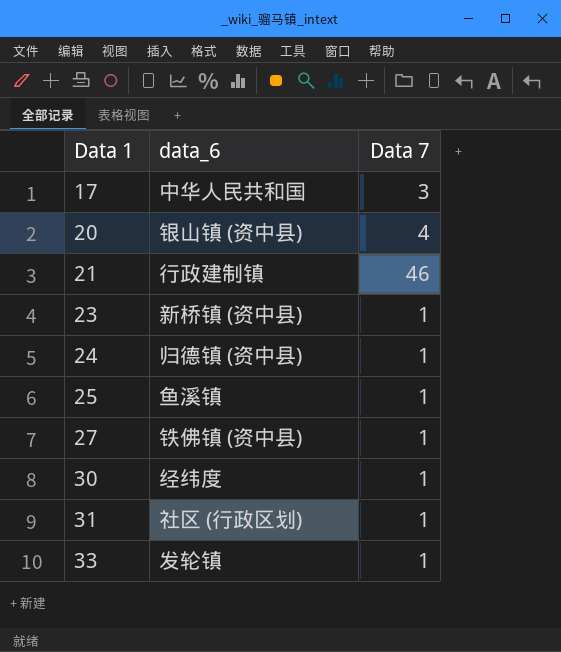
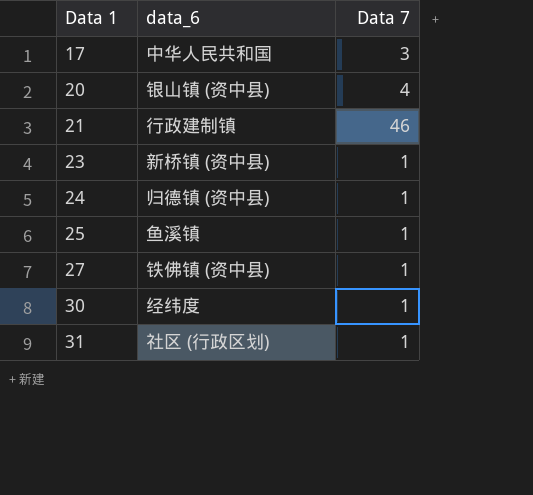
row 33: 发轮镇 | 1 -> none

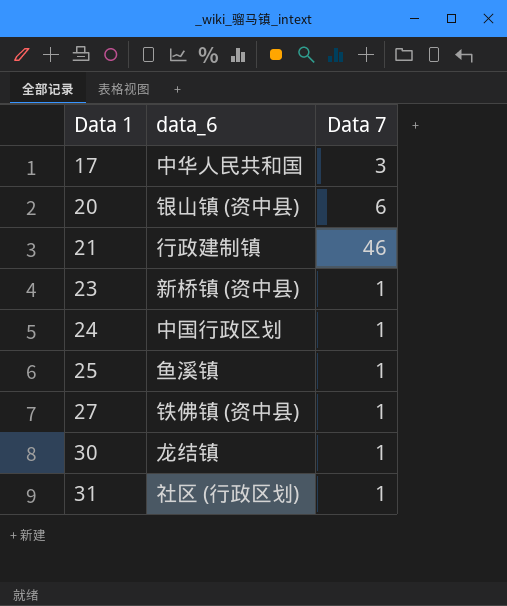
20 | Data 7: 4 -> 6
24 | data_6: 归德镇 (资中县) -> 中国行政区划
30 | data_6: 经纬度 -> 龙结镇

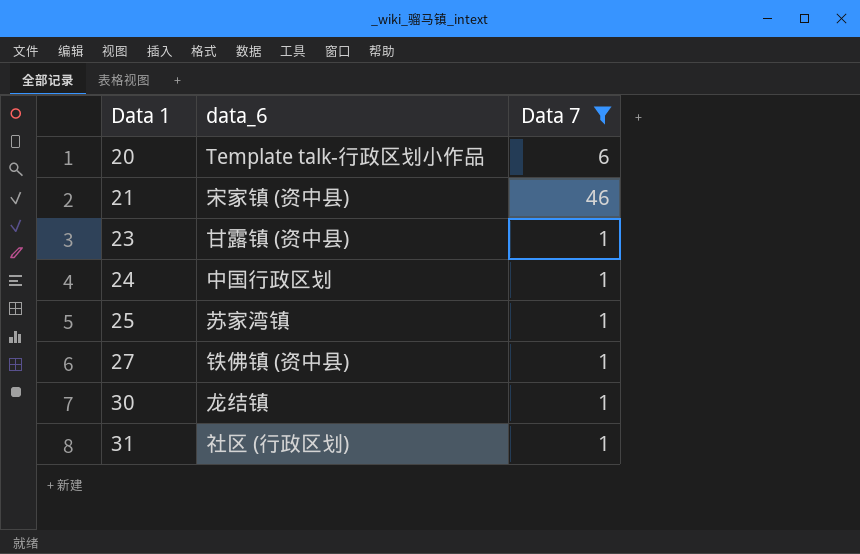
filter: none -> Data 7 != 3
20 | data_6: 银山镇 (资中县) -> Template talk-行政区划小作品
21 | data_6: 行政建制镇 -> 宋家镇 (资中县)
23 | data_6: 新桥镇 (资中县) -> 甘露镇 (资中县)
25 | data_6: 鱼溪镇 -> 苏家湾镇

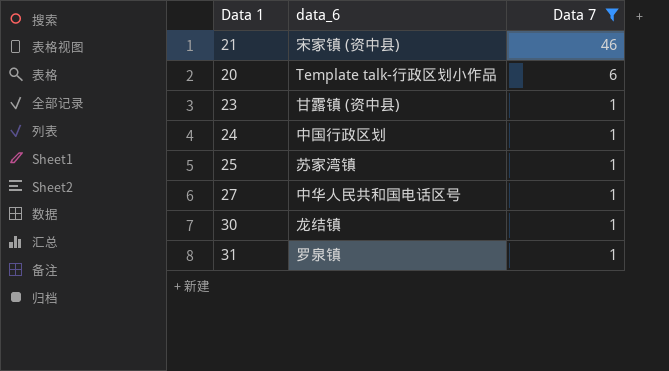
row order: Data 1 ascending -> Data 7 descending
27 | data_6: 铁佛镇 (资中县) -> 中华人民共和国电话区号
31 | data_6: 社区 (行政区划) -> 罗泉镇

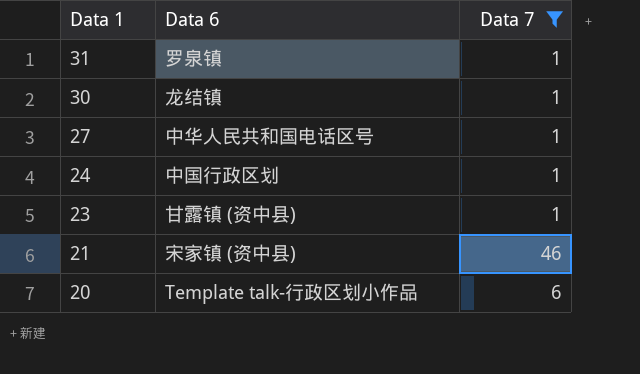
row order: Data 7 descending -> Data 1 descending
column name: data_6 -> Data 6
row 25: 苏家湾镇 | 1 -> none

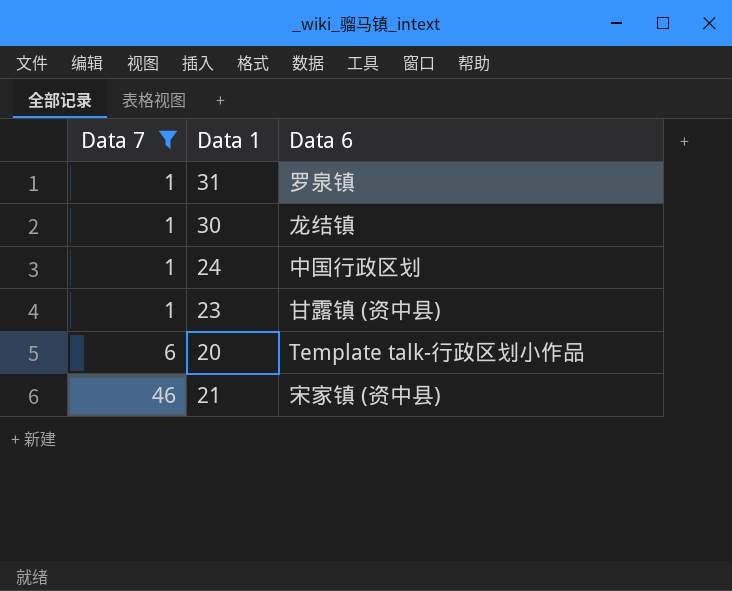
row order: Data 1 descending -> Data 7 ascending
column Data 7 | position: 3 -> 1
row 27: 中华人民共和国电话区号 | 1 -> none

